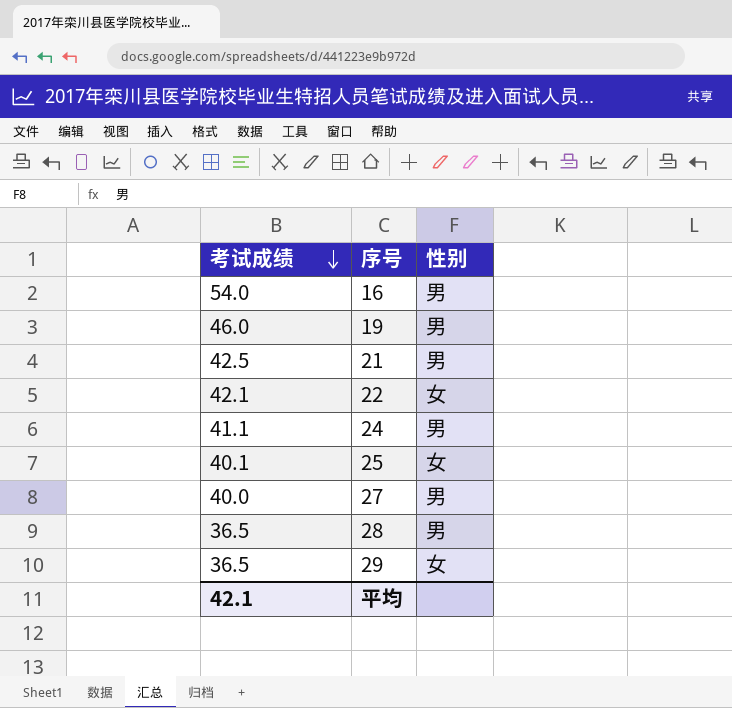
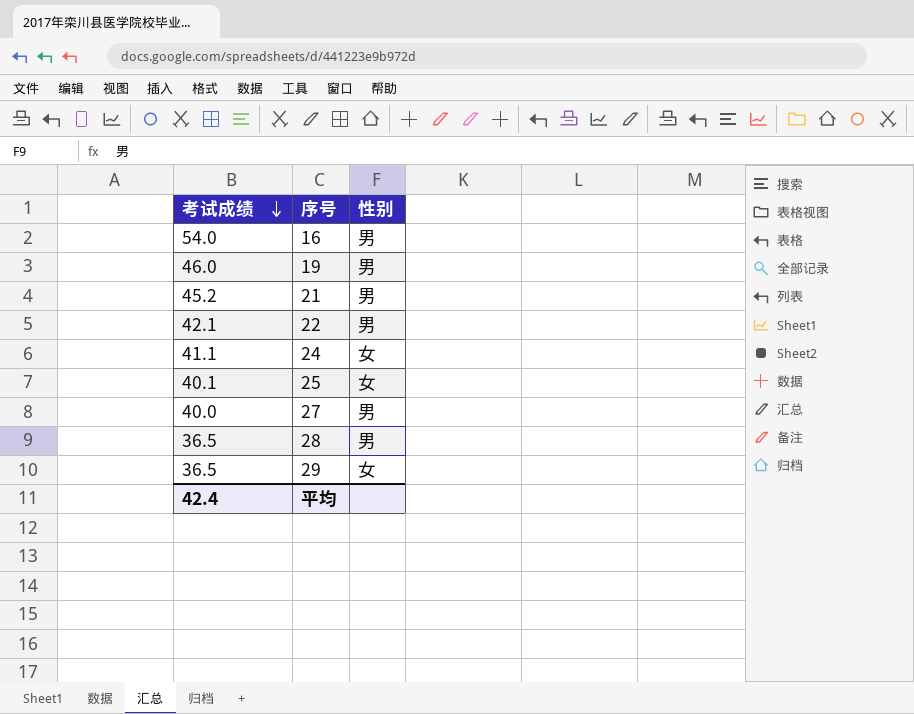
21 | 考试成绩: 42.5 -> 45.2
22 | 性别: 女 -> 男
24 | 性别: 男 -> 女
平均 | 考试成绩: 42.1 -> 42.4

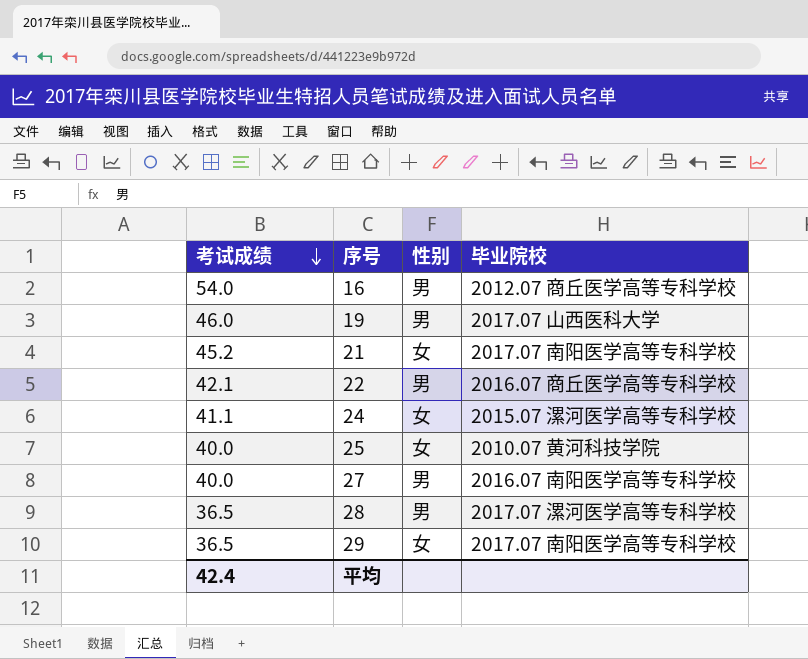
column 毕业院校 | position: none -> 4
21 | 性别: 男 -> 女
25 | 考试成绩: 40.1 -> 40.0

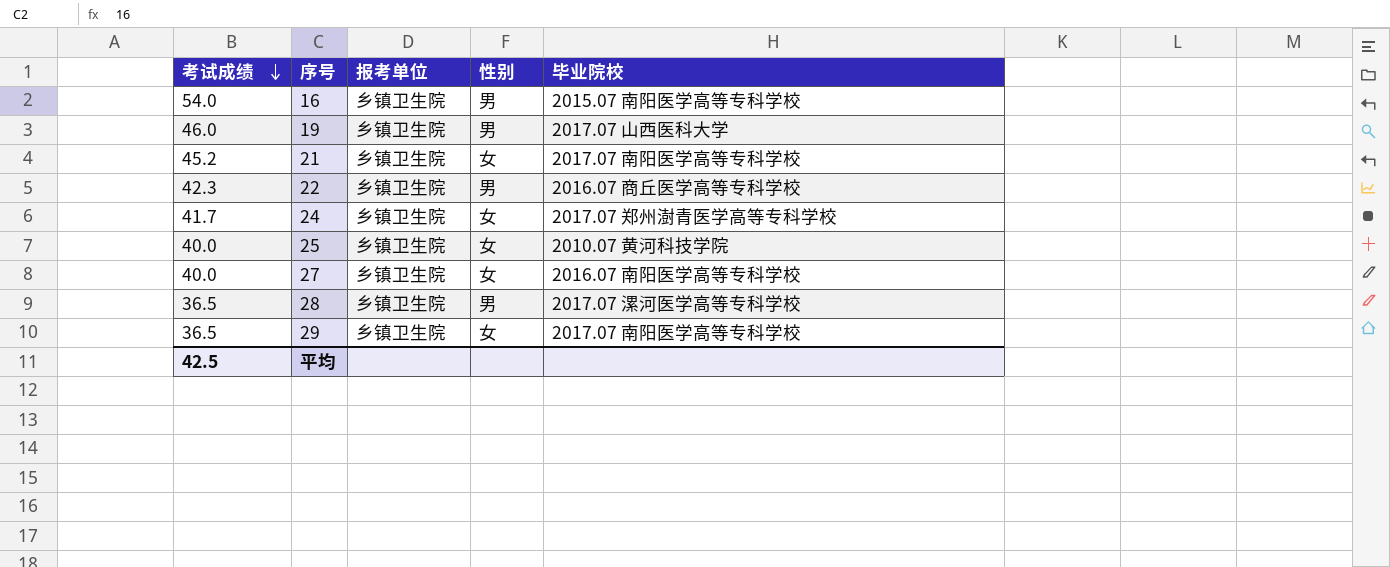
column 报考单位 | position: none -> 3
16 | 毕业院校: 2012.07 商丘医学高等专科学校 -> 2015.07 南阳医学高等专科学校
22 | 考试成绩: 42.1 -> 42.3
24 | 考试成绩: 41.1 -> 41.7
24 | 毕业院校: 2015.07 漯河医学高等专科学校 -> 2017.07 郑州澍青医学高等专科学校
27 | 性别: 男 -> 女
平均 | 考试成绩: 42.4 -> 42.5

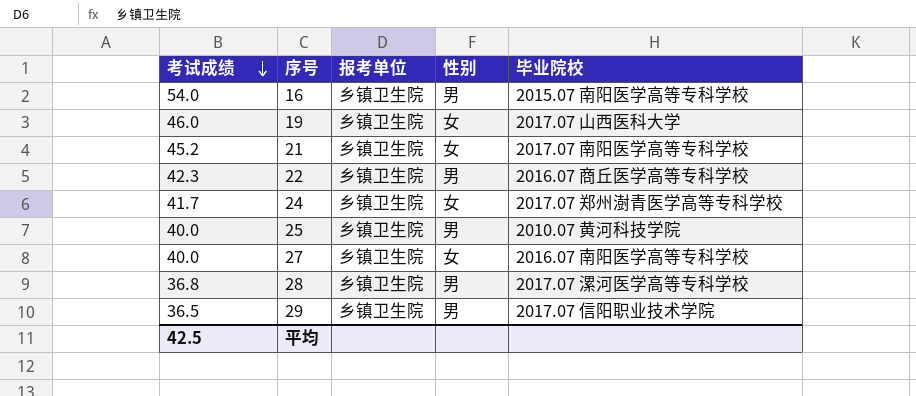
19 | 性别: 男 -> 女
25 | 性别: 女 -> 男
28 | 考试成绩: 36.5 -> 36.8
29 | 性别: 女 -> 男
29 | 毕业院校: 2017.07 南阳医学高等专科学校 -> 2017.07 信阳职业技术学院

